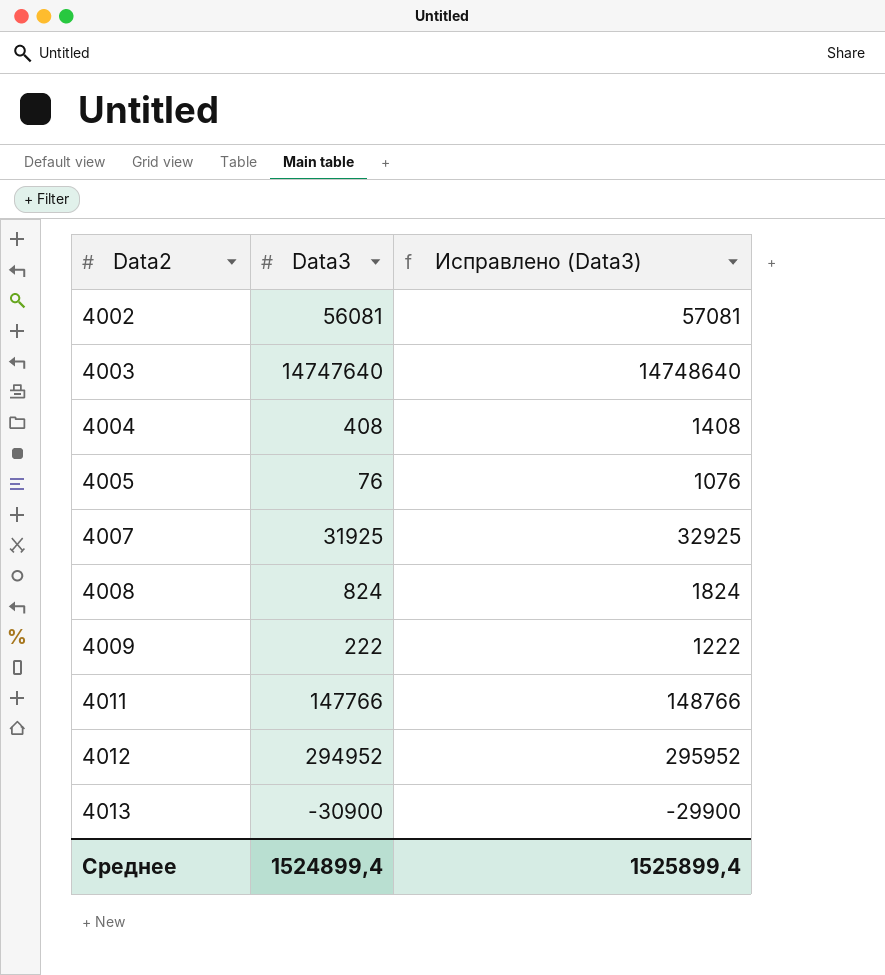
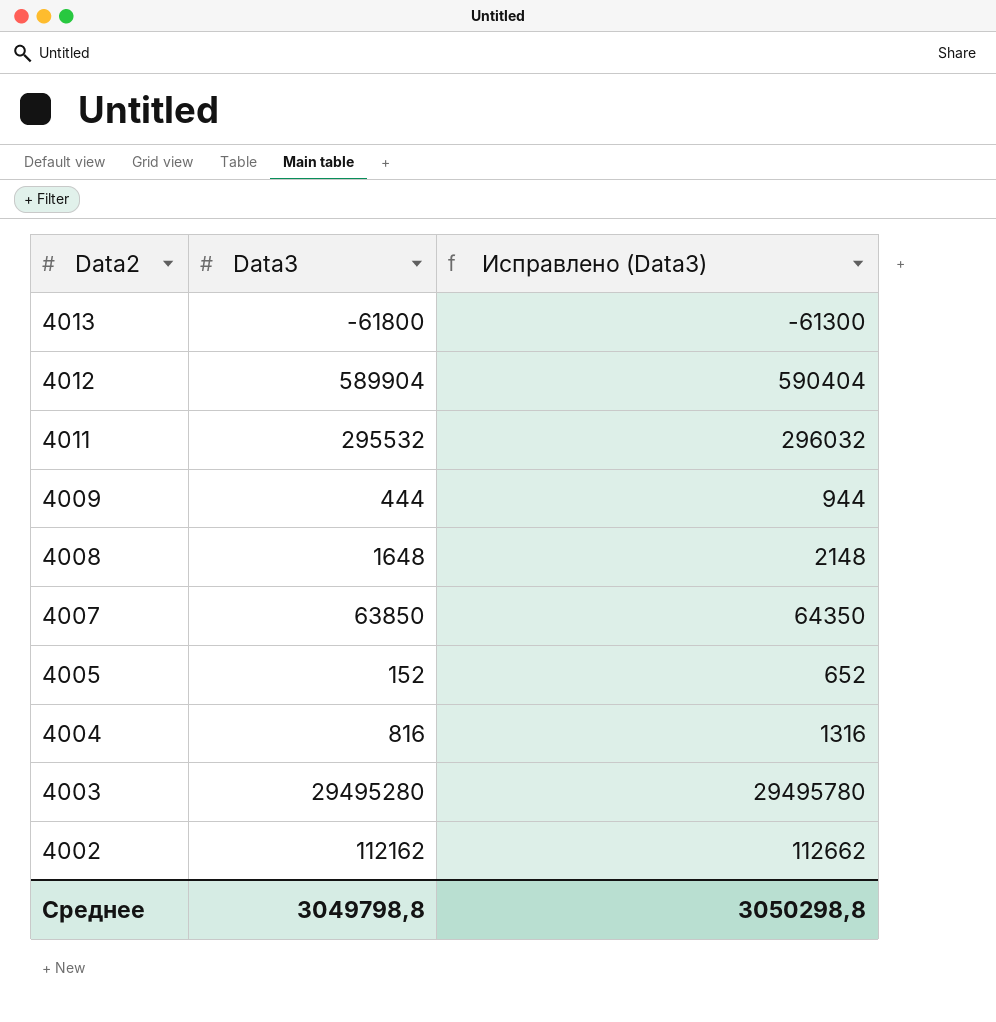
row order: Data2 ascending -> Data2 descending
column Исправлено (Data3) | formula: [Data3] + 1000 -> [Data3] + 500
4013 | Data3: -30900 -> -61800
4012 | Data3: 294952 -> 589904
4011 | Data3: 147766 -> 295532
4009 | Data3: 222 -> 444
4008 | Data3: 824 -> 1648
4007 | Data3: 31925 -> 63850
4005 | Data3: 76 -> 152
4004 | Data3: 408 -> 816
4003 | Data3: 14747640 -> 29495280
4002 | Data3: 56081 -> 112162
Среднее | Data3: 1524899,4 -> 3049798,8
Среднее | Исправлено (Data3): 1525899,4 -> 3050298,8

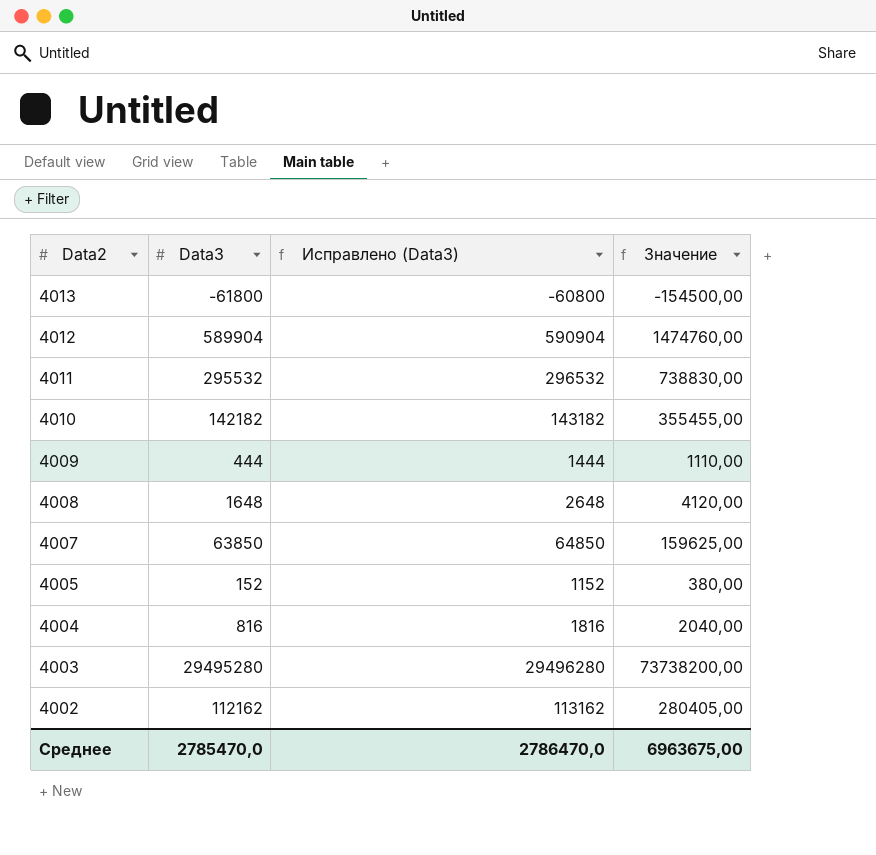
column Исправлено (Data3) | formula: [Data3] + 500 -> [Data3] + 1000
column Значение | formula: none -> [Data3] * 2,5
row 4010: none -> 142182 | 143182 | 355455,00
Среднее | Data3: 3049798,8 -> 2785470,0
Среднее | Исправлено (Data3): 3050298,8 -> 2786470,0

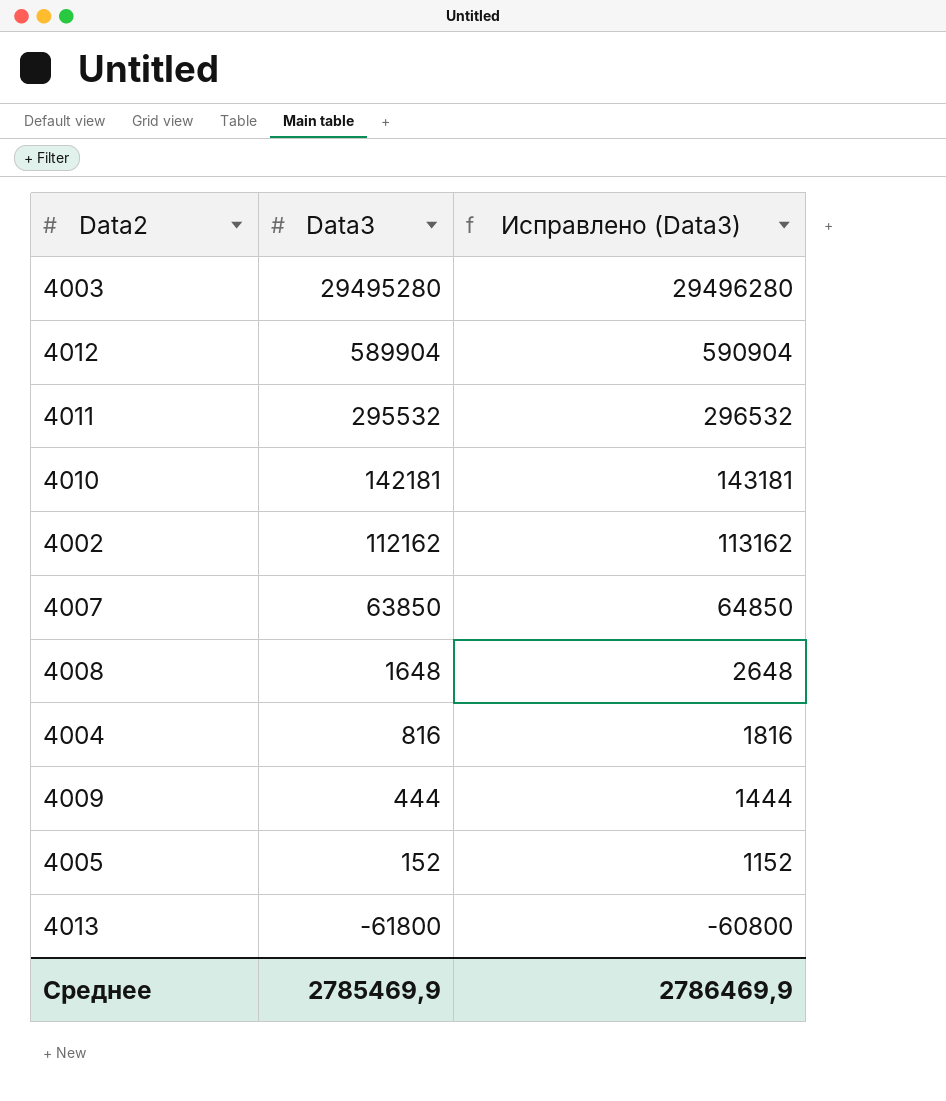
row order: Data2 descending -> Data3 descending
column Значение | formula: [Data3] * 2,5 -> none
4010 | Data3: 142182 -> 142181
4010 | Исправлено (Data3): 143182 -> 143181
Среднее | Data3: 2785470,0 -> 2785469,9
Среднее | Исправлено (Data3): 2786470,0 -> 2786469,9

